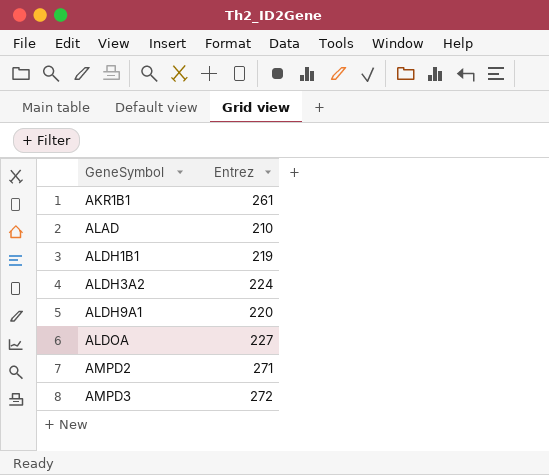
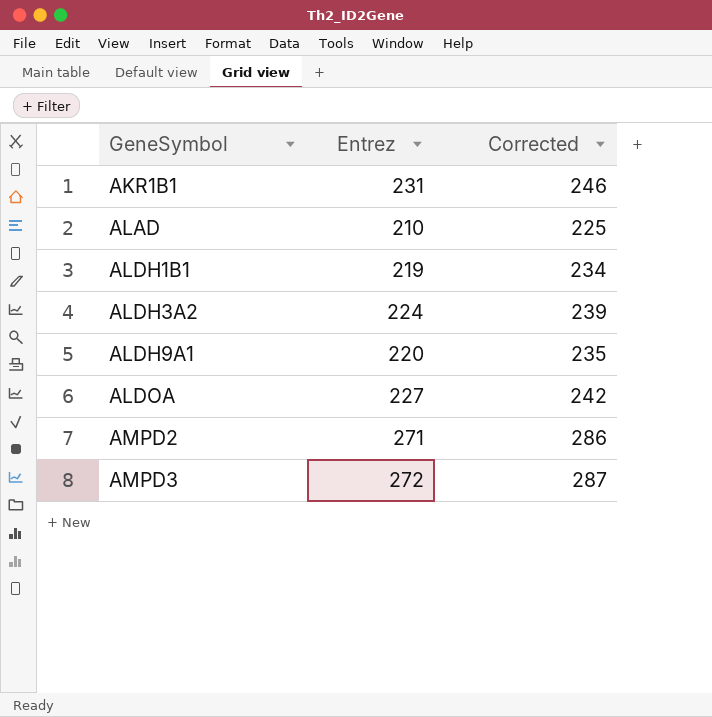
column Corrected | formula: none -> [Entrez] + 15
AKR1B1 | Entrez: 261 -> 231

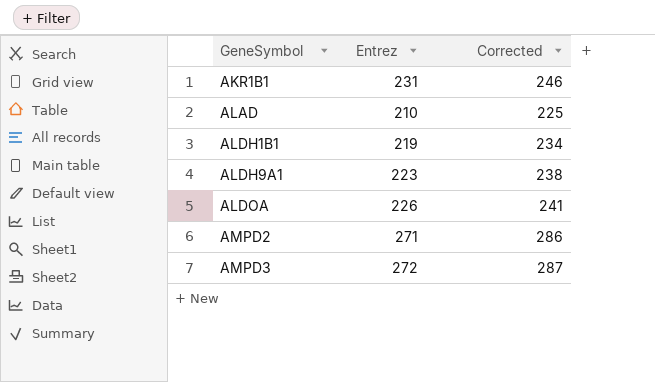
row ALDH3A2: 224 | 239 -> none
ALDH9A1 | Entrez: 220 -> 223
ALDH9A1 | Corrected: 235 -> 238
ALDOA | Entrez: 227 -> 226
ALDOA | Corrected: 242 -> 241

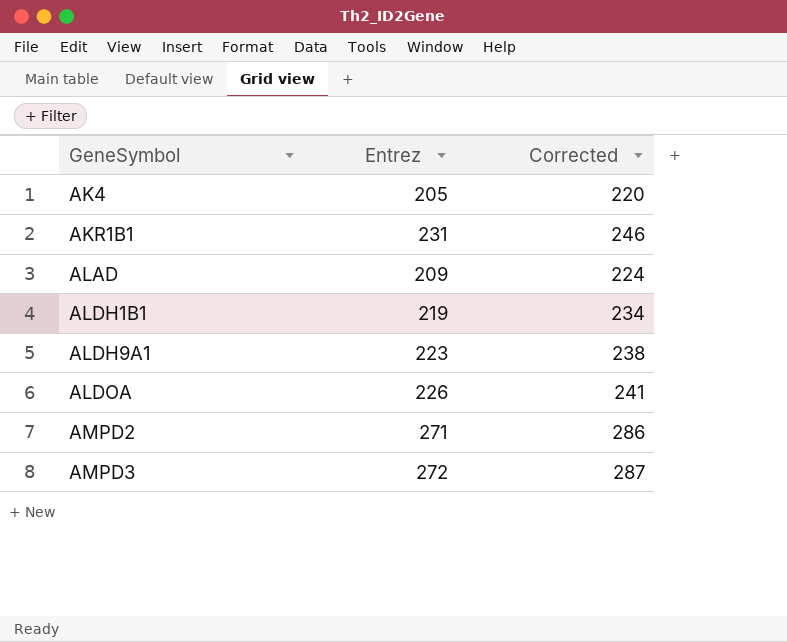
row AK4: none -> 205 | 220
ALAD | Entrez: 210 -> 209
ALAD | Corrected: 225 -> 224

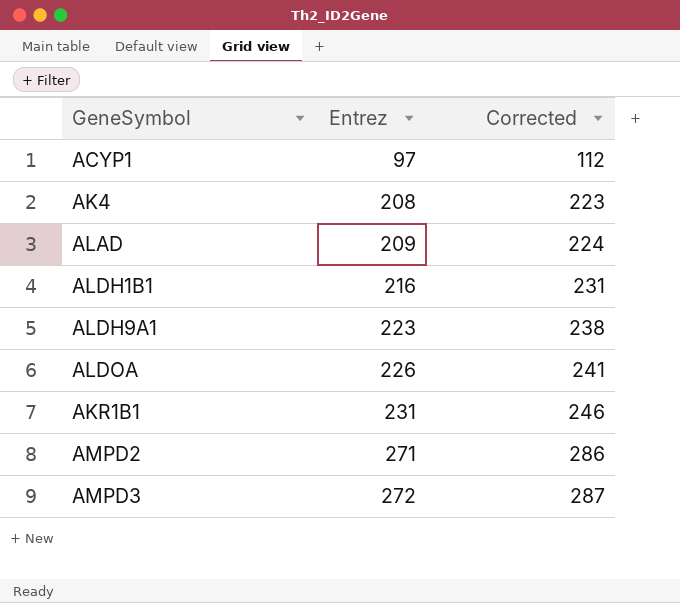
row order: GeneSymbol ascending -> Entrez ascending
row ACYP1: none -> 97 | 112
AK4 | Entrez: 205 -> 208
AK4 | Corrected: 220 -> 223
ALDH1B1 | Entrez: 219 -> 216
ALDH1B1 | Corrected: 234 -> 231

